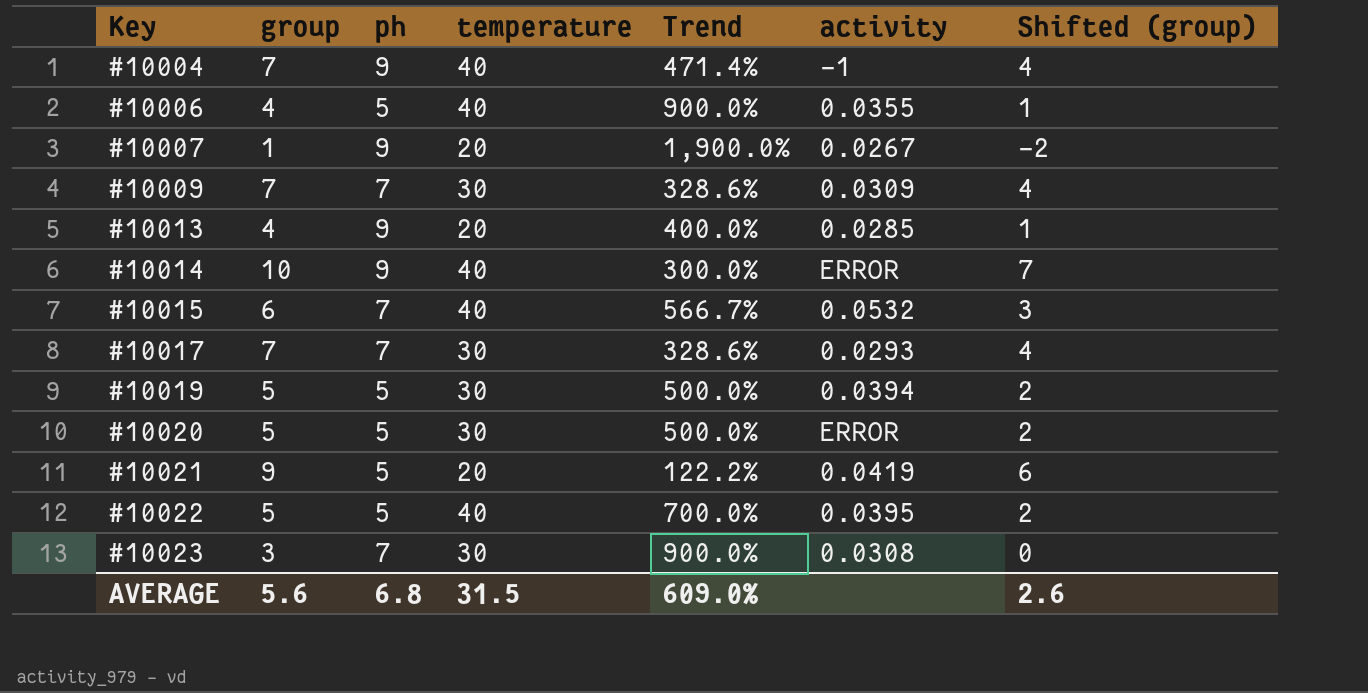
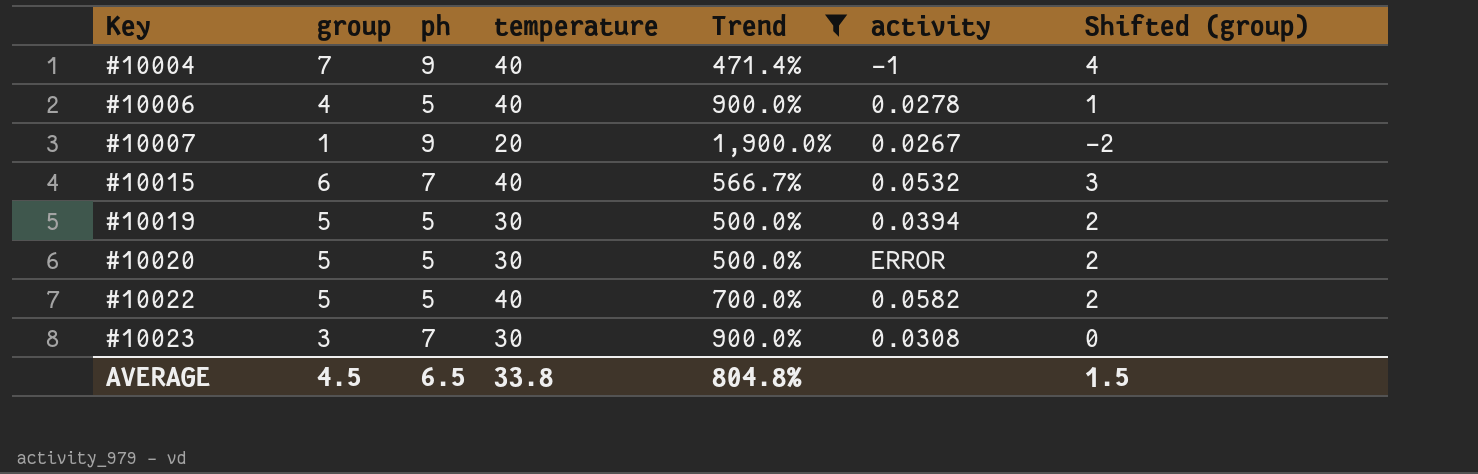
filter: none -> Trend >= 471.4%
#10006 | activity: 0.0355 -> 0.0278
#10022 | activity: 0.0395 -> 0.0582
AVERAGE | group: 5.6 -> 4.5
AVERAGE | ph: 6.8 -> 6.5
AVERAGE | temperature: 31.5 -> 33.8
AVERAGE | Trend: 609.0% -> 804.8%
AVERAGE | Shifted (group): 2.6 -> 1.5

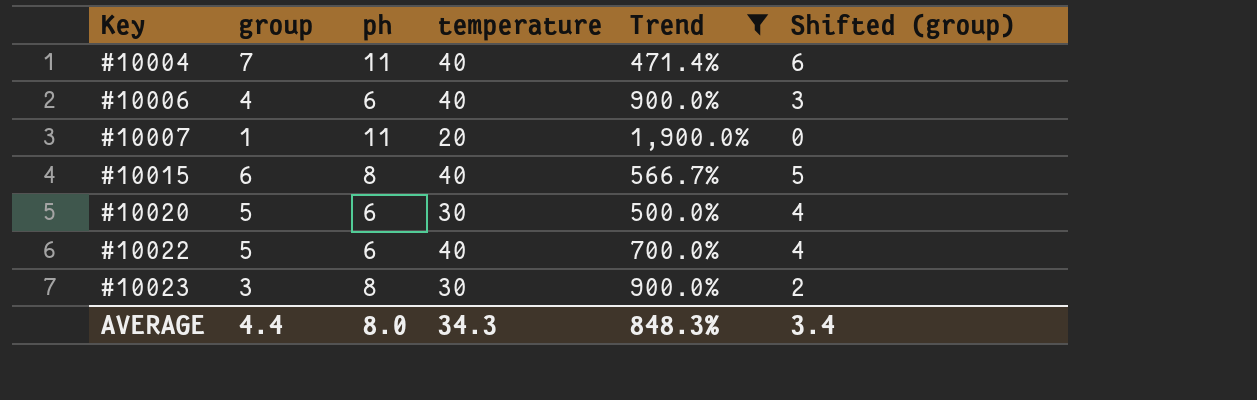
column activity | position: 6 -> none
column Shifted (group) | formula: [group] - 3 -> [group] - 1
row #10019: 5 | 5 | 30 | 500.0% | 0.0394 | 2 -> none
#10004 | ph: 9 -> 11
#10006 | ph: 5 -> 6
#10007 | ph: 9 -> 11
#10015 | ph: 7 -> 8
#10020 | ph: 5 -> 6
#10022 | ph: 5 -> 6
#10023 | ph: 7 -> 8
AVERAGE | group: 4.5 -> 4.4
AVERAGE | ph: 6.5 -> 8.0
AVERAGE | temperature: 33.8 -> 34.3
AVERAGE | Trend: 804.8% -> 848.3%
AVERAGE | Shifted (group): 1.5 -> 3.4

